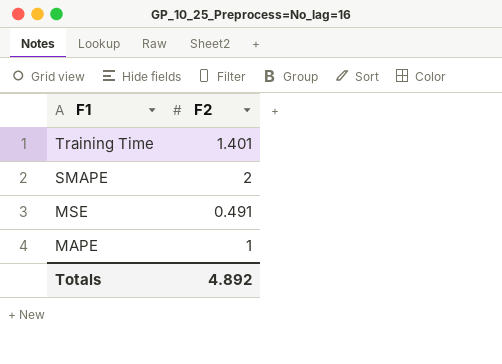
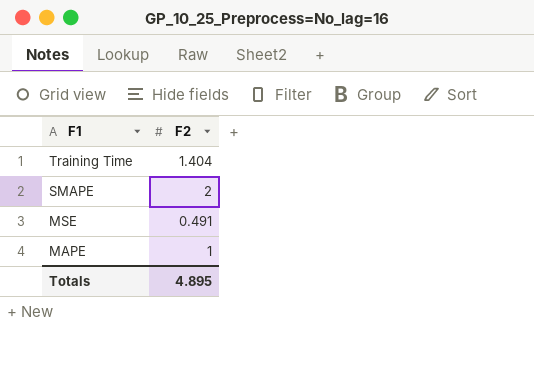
Training Time | F2: 1.401 -> 1.404
Totals | F2: 4.892 -> 4.895

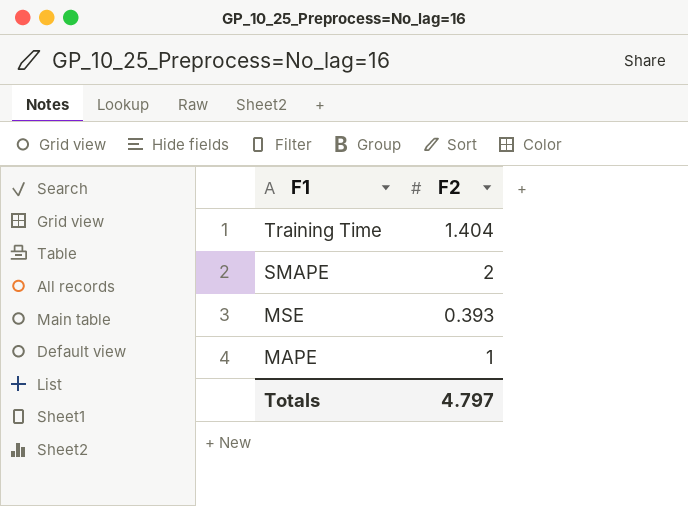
MSE | F2: 0.491 -> 0.393
Totals | F2: 4.895 -> 4.797

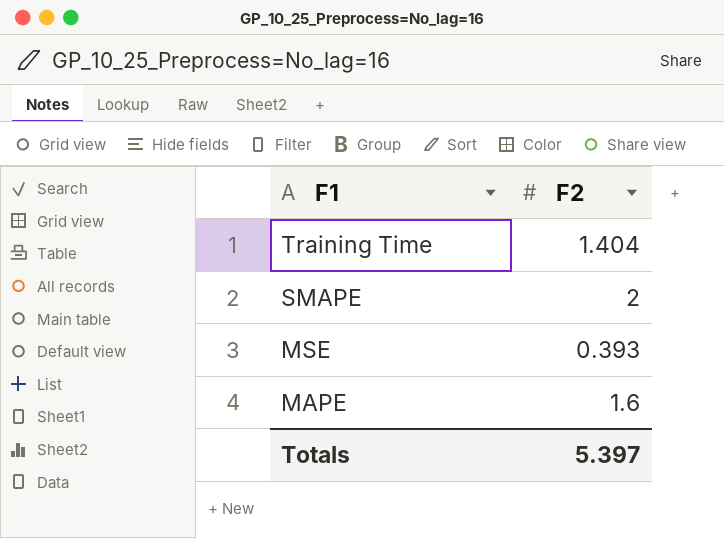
MAPE | F2: 1 -> 1.6
Totals | F2: 4.797 -> 5.397

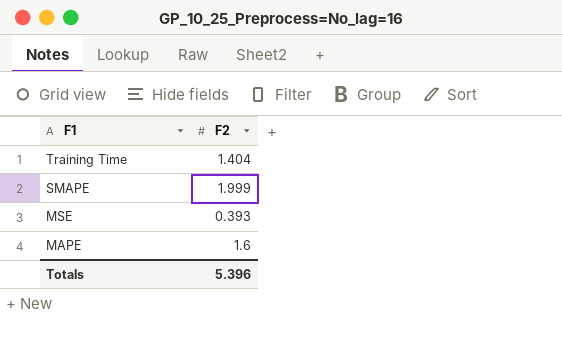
SMAPE | F2: 2 -> 1.999
Totals | F2: 5.397 -> 5.396

